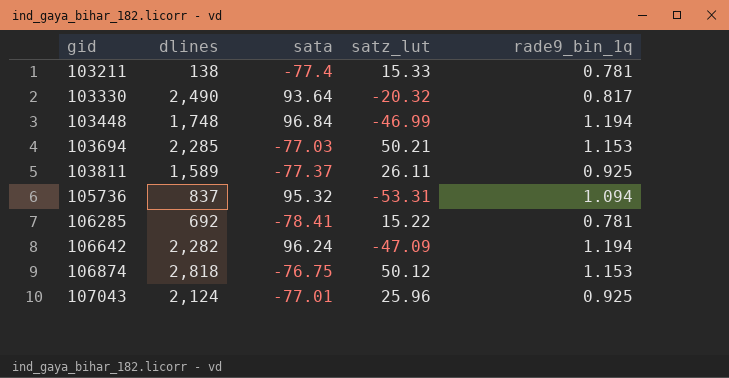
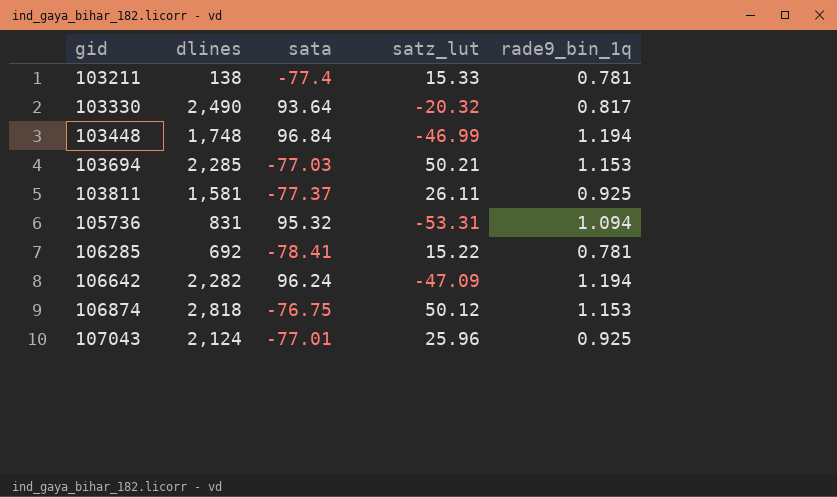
103811 | dlines: 1,589 -> 1,581
105736 | dlines: 837 -> 831

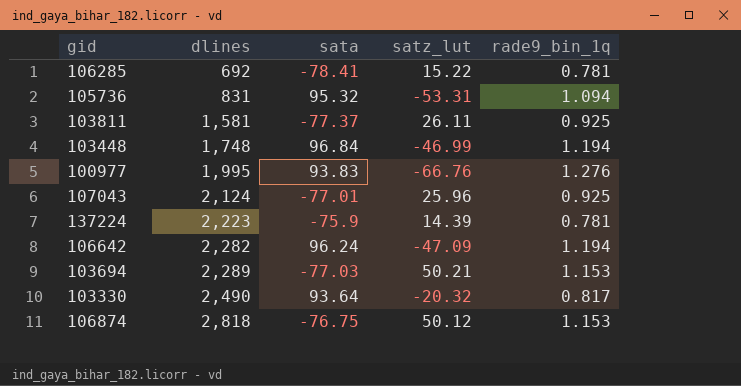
row order: gid ascending -> dlines ascending
row 103211: 138 | -77.4 | 15.33 | 0.781 -> none
row 100977: none -> 1,995 | 93.83 | -66.76 | 1.276
row 137224: none -> 2,223 | -75.9 | 14.39 | 0.781
103694 | dlines: 2,285 -> 2,289

